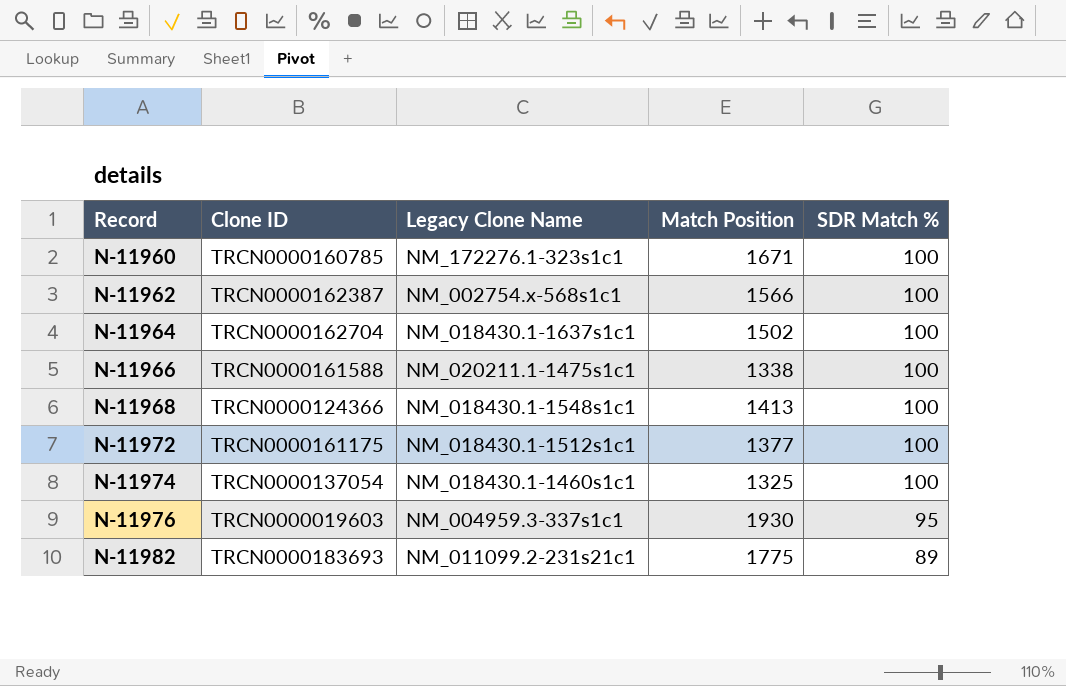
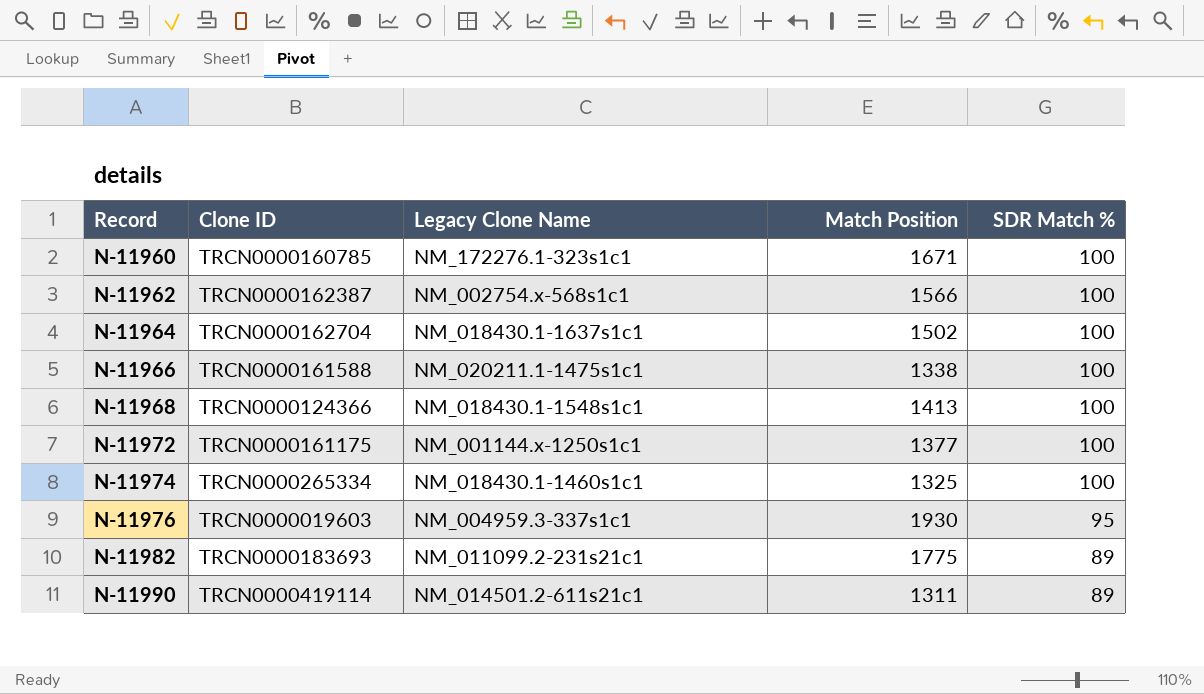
N-11972 | Legacy Clone Name: NM_018430.1-1512s1c1 -> NM_001144.x-1250s1c1
N-11974 | Clone ID: TRCN0000137054 -> TRCN0000265334
row N-11990: none -> TRCN0000419114 | NM_014501.2-611s21c1 | 1311 | 89

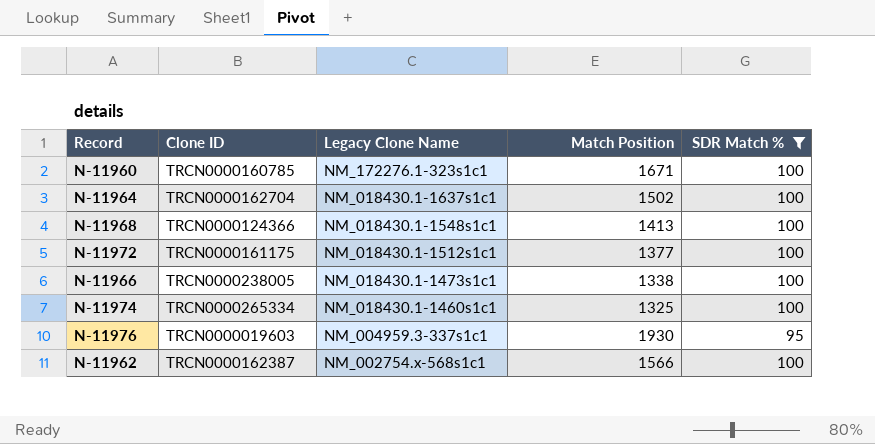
filter: none -> SDR Match % != 89
row order: Record ascending -> Legacy Clone Name descending
N-11972 | Legacy Clone Name: NM_001144.x-1250s1c1 -> NM_018430.1-1512s1c1
N-11966 | Clone ID: TRCN0000161588 -> TRCN0000238005
N-11966 | Legacy Clone Name: NM_020211.1-1475s1c1 -> NM_018430.1-1473s1c1

